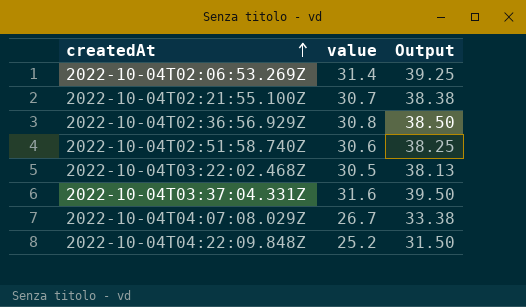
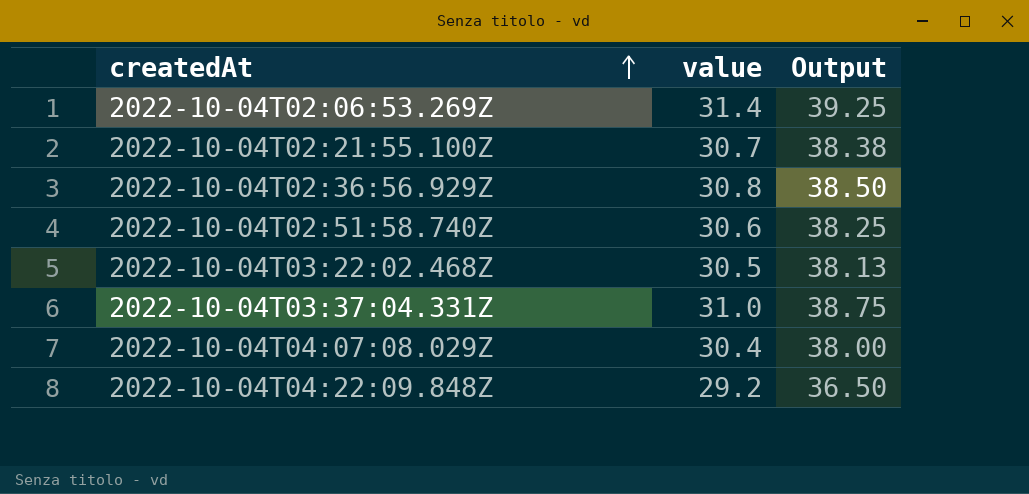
2022-10-04T03:37:04.331Z | value: 31.6 -> 31.0
2022-10-04T03:37:04.331Z | Output: 39.50 -> 38.75
2022-10-04T04:07:08.029Z | value: 26.7 -> 30.4
2022-10-04T04:07:08.029Z | Output: 33.38 -> 38.00
2022-10-04T04:22:09.848Z | value: 25.2 -> 29.2
2022-10-04T04:22:09.848Z | Output: 31.50 -> 36.50

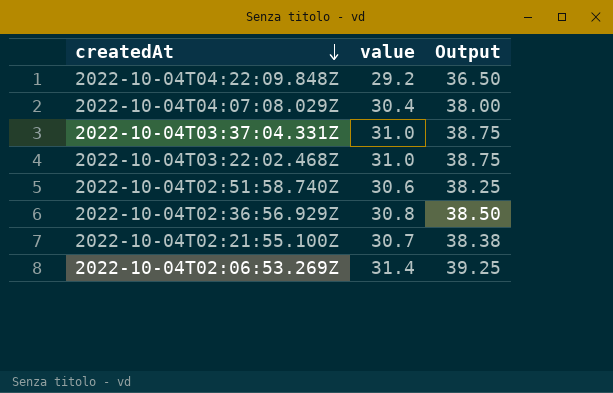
row order: createdAt ascending -> createdAt descending
2022-10-04T03:22:02.468Z | value: 30.5 -> 31.0
2022-10-04T03:22:02.468Z | Output: 38.13 -> 38.75

